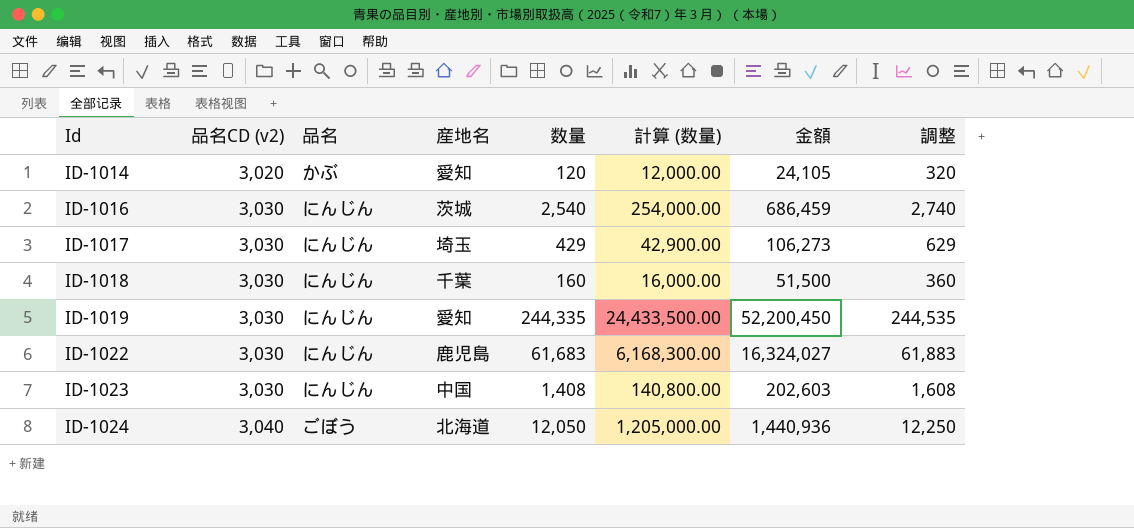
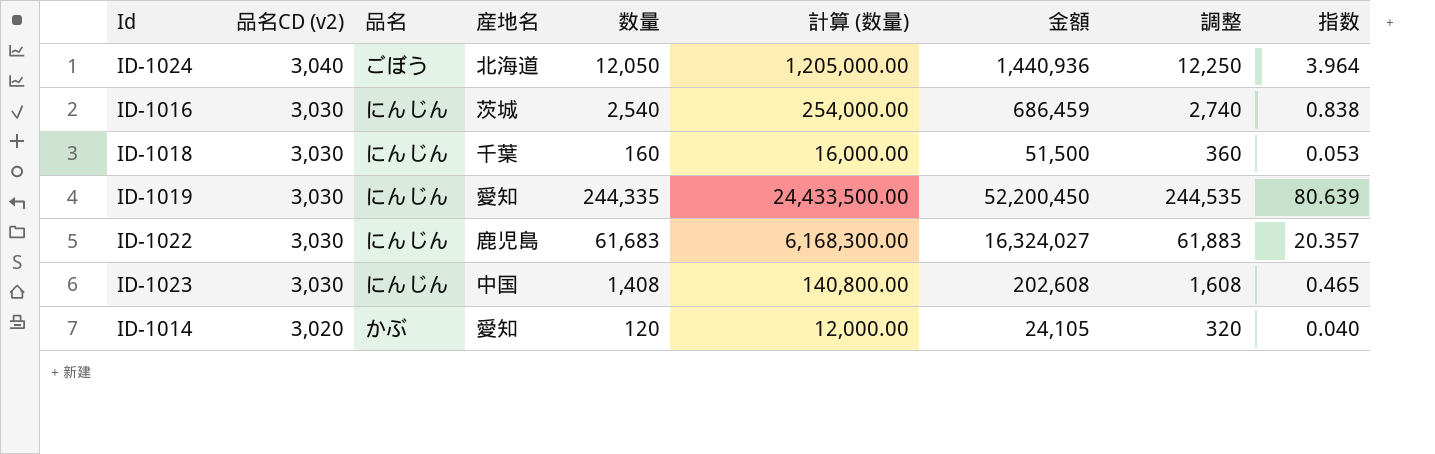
row order: Id ascending -> 品名CD (v2) descending
column 指数 | formula: none -> [数量] / [品名CD (v2)]
row ID-1017: 3,030 | にんじん | 埼玉 | 429 | 42,900.00 | 106,273 | 629 -> none
ID-1023 | 金額: 202,603 -> 202,608

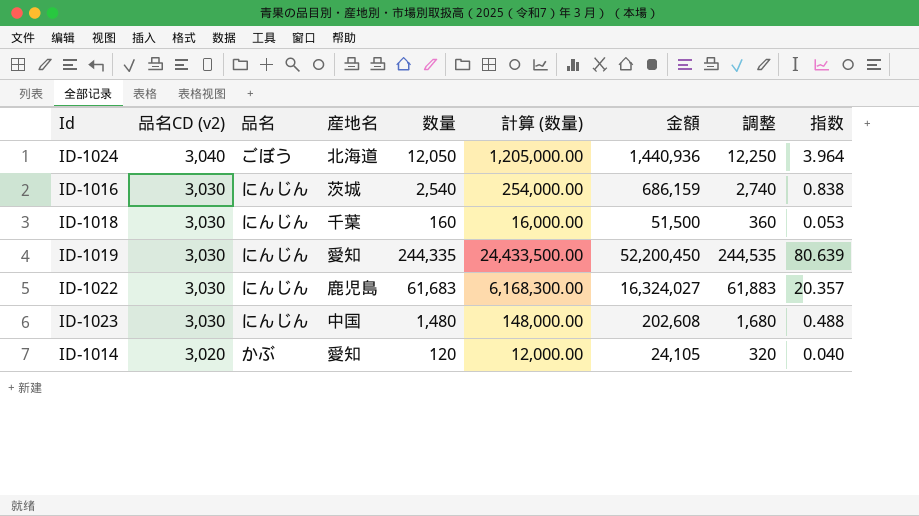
ID-1016 | 金額: 686,459 -> 686,159
ID-1023 | 数量: 1,408 -> 1,480
ID-1023 | 計算 (数量): 140,800.00 -> 148,000.00
ID-1023 | 調整: 1,608 -> 1,680
ID-1023 | 指数: 0.465 -> 0.488

